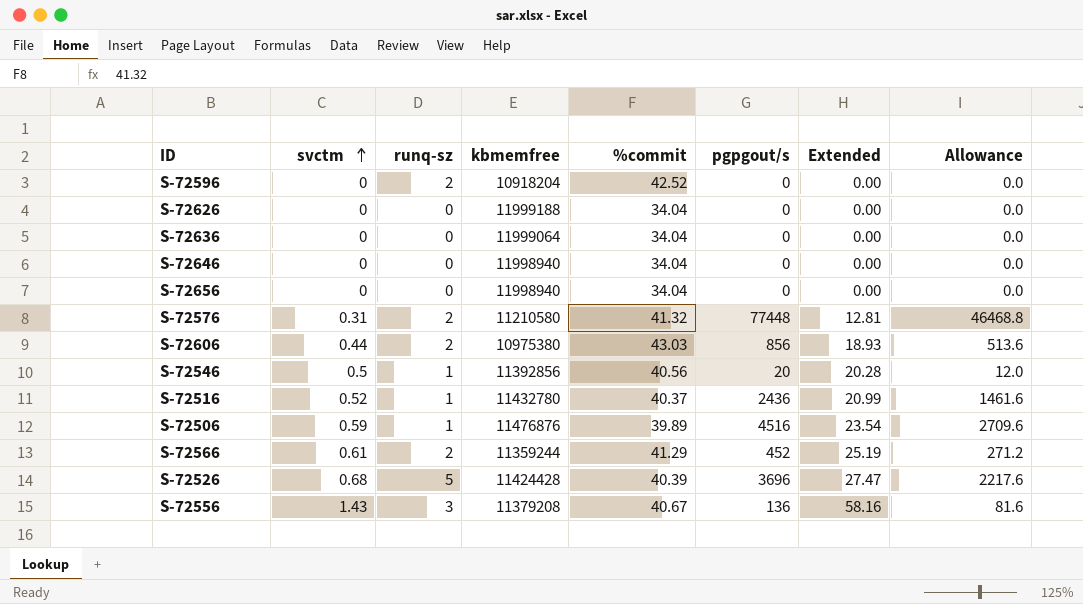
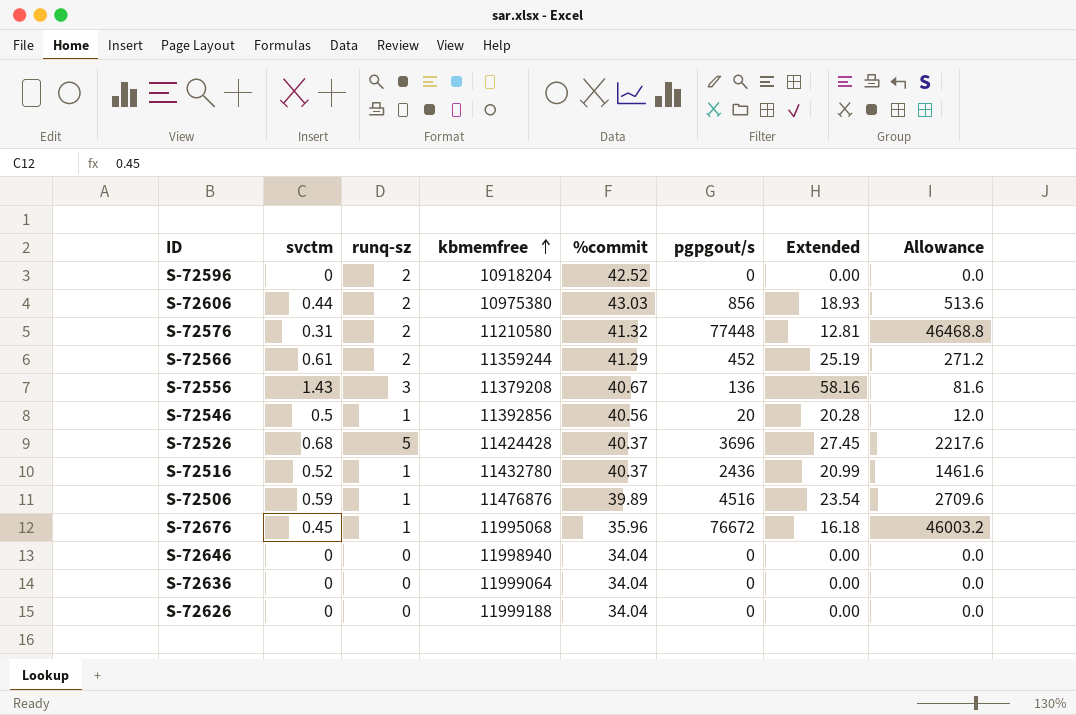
row order: svctm ascending -> kbmemfree ascending
row S-72656: 0 | 0 | 11998940 | 34.04 | 0 | 0.00 | 0.0 -> none
S-72526 | %commit: 40.39 -> 40.37
S-72526 | Extended: 27.47 -> 27.45
row S-72676: none -> 0.45 | 1 | 11995068 | 35.96 | 76672 | 16.18 | 46003.2

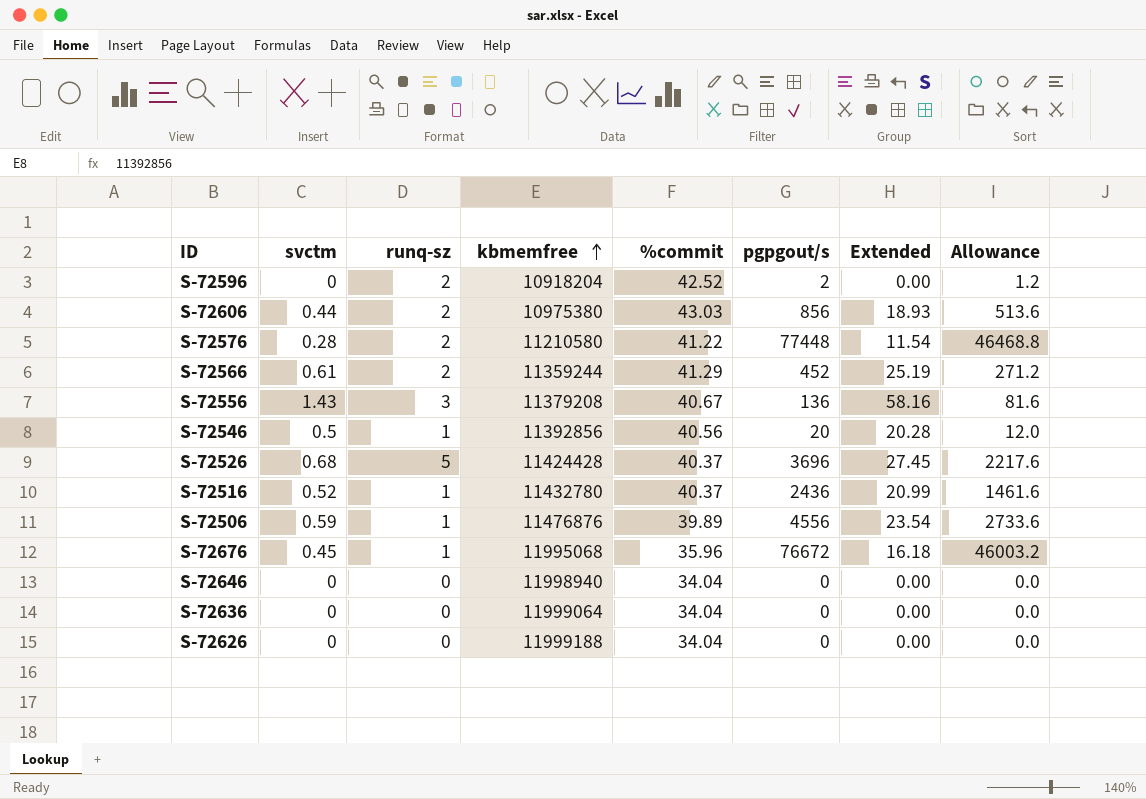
S-72596 | pgpgout/s: 0 -> 2
S-72596 | Allowance: 0.0 -> 1.2
S-72576 | svctm: 0.31 -> 0.28
S-72576 | %commit: 41.32 -> 41.22
S-72576 | Extended: 12.81 -> 11.54
S-72506 | pgpgout/s: 4516 -> 4556
S-72506 | Allowance: 2709.6 -> 2733.6

